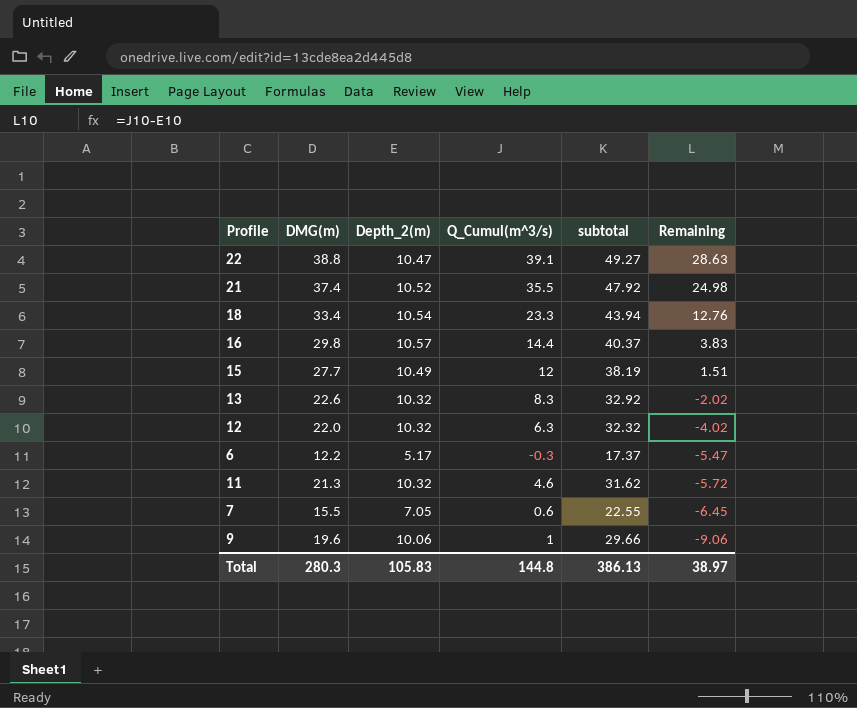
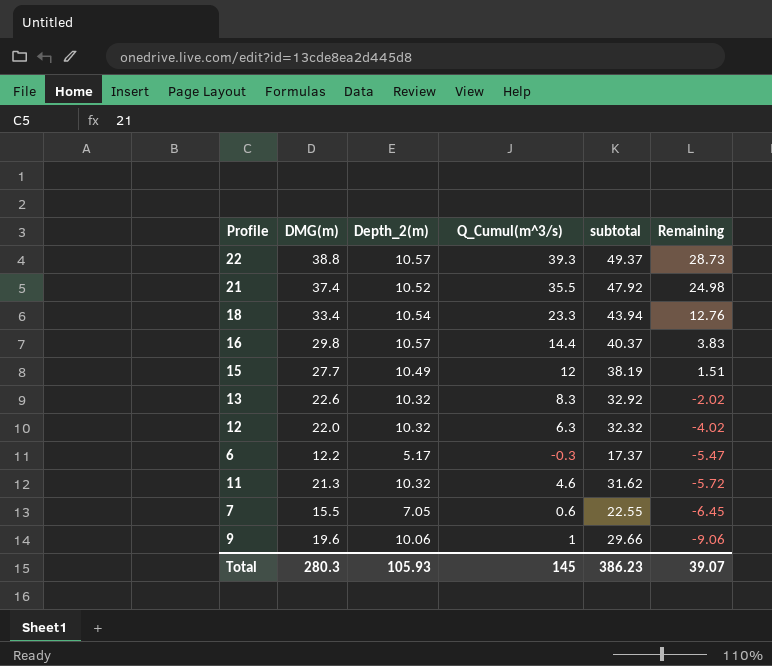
22 | Depth_2(m): 10.47 -> 10.57
22 | Q_Cumul(m^3/s): 39.1 -> 39.3
22 | subtotal: 49.27 -> 49.37
22 | Remaining: 28.63 -> 28.73
Total | Depth_2(m): 105.83 -> 105.93
Total | Q_Cumul(m^3/s): 144.8 -> 145
Total | subtotal: 386.13 -> 386.23
Total | Remaining: 38.97 -> 39.07

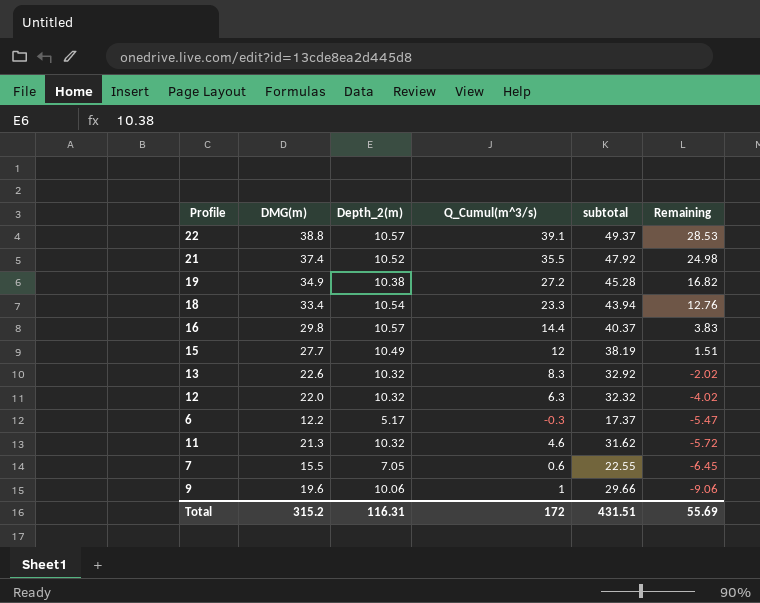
22 | Q_Cumul(m^3/s): 39.3 -> 39.1
22 | Remaining: 28.73 -> 28.53
row 19: none -> 34.9 | 10.38 | 27.2 | 45.28 | 16.82
Total | DMG(m): 280.3 -> 315.2
Total | Depth_2(m): 105.93 -> 116.31
Total | Q_Cumul(m^3/s): 145 -> 172
Total | subtotal: 386.23 -> 431.51
Total | Remaining: 39.07 -> 55.69

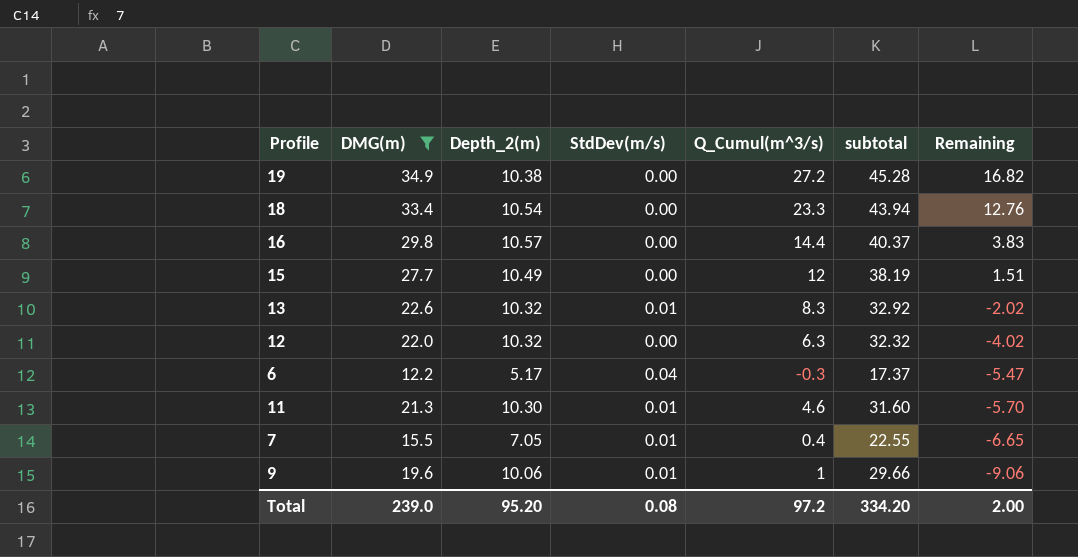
filter: none -> DMG(m) <= 34.9
column StdDev(m/s) | position: none -> 4
11 | Depth_2(m): 10.32 -> 10.30
11 | subtotal: 31.62 -> 31.60
11 | Remaining: -5.72 -> -5.70
7 | Q_Cumul(m^3/s): 0.6 -> 0.4
7 | Remaining: -6.45 -> -6.65
Total | DMG(m): 315.2 -> 239.0
Total | Depth_2(m): 116.31 -> 95.20
Total | Q_Cumul(m^3/s): 172 -> 97.2
Total | subtotal: 431.51 -> 334.20
Total | Remaining: 55.69 -> 2.00

